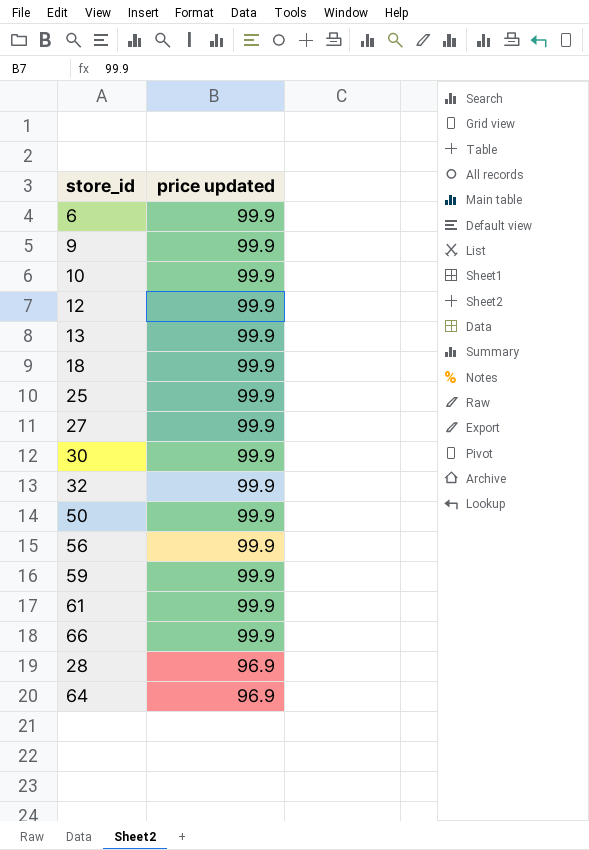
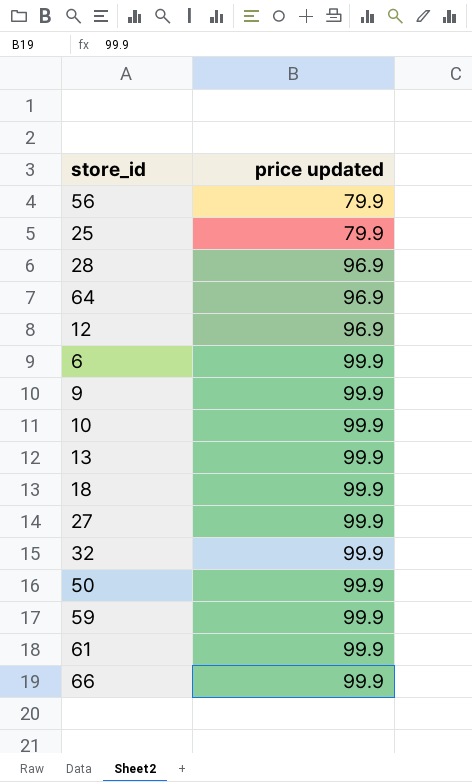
row order: price updated descending -> price updated ascending
row 30: 99.9 -> none
56 | price updated: 99.9 -> 79.9
25 | price updated: 99.9 -> 79.9
12 | price updated: 99.9 -> 96.9

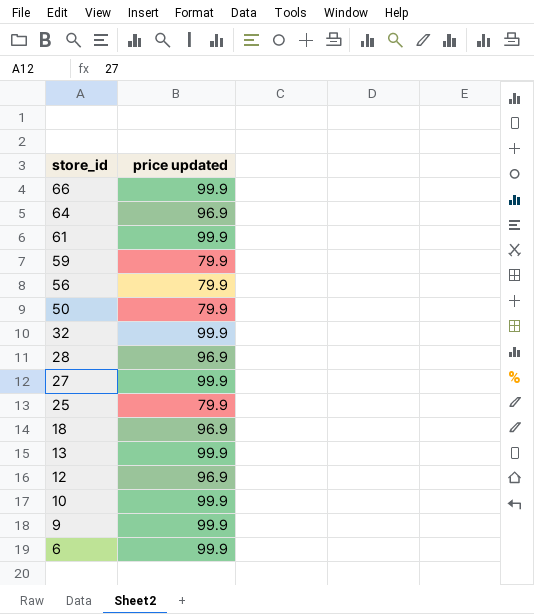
row order: price updated ascending -> store_id descending
59 | price updated: 99.9 -> 79.9
50 | price updated: 99.9 -> 79.9
18 | price updated: 99.9 -> 96.9

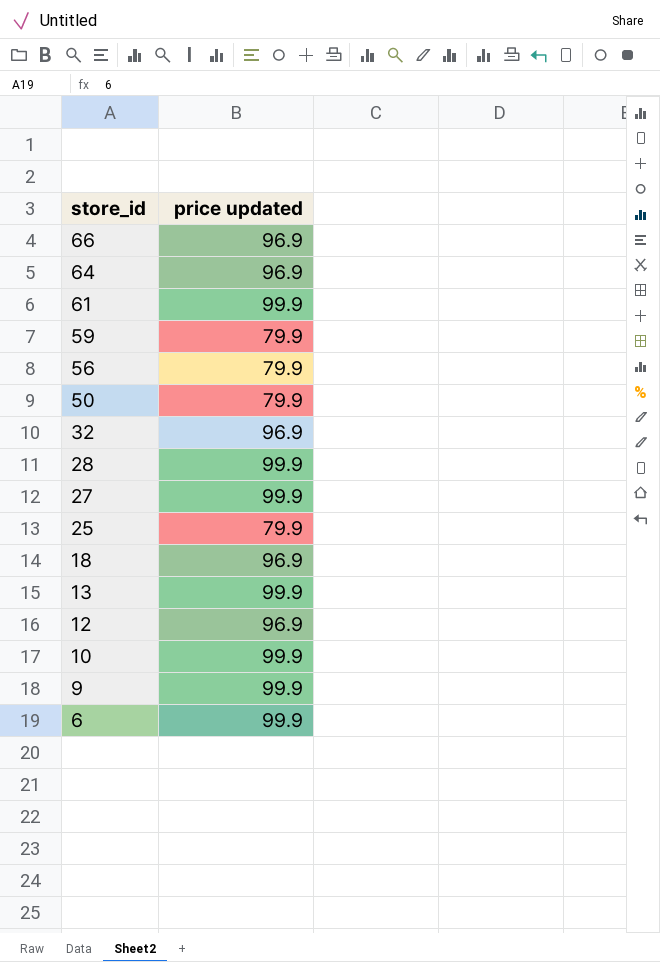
66 | price updated: 99.9 -> 96.9
32 | price updated: 99.9 -> 96.9
28 | price updated: 96.9 -> 99.9

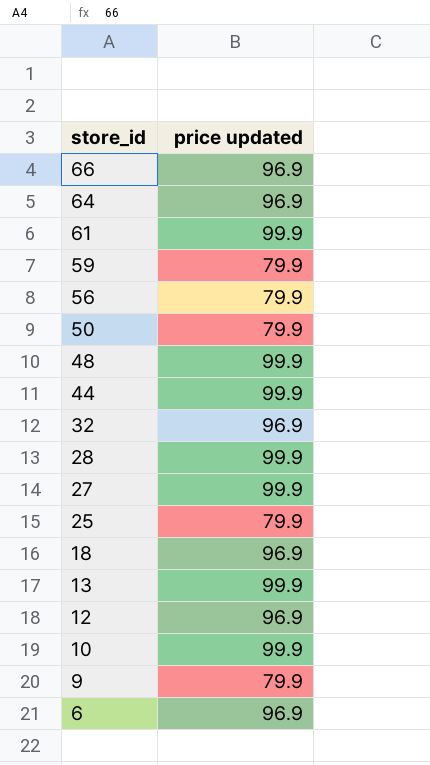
row 48: none -> 99.9
row 44: none -> 99.9
9 | price updated: 99.9 -> 79.9
6 | price updated: 99.9 -> 96.9

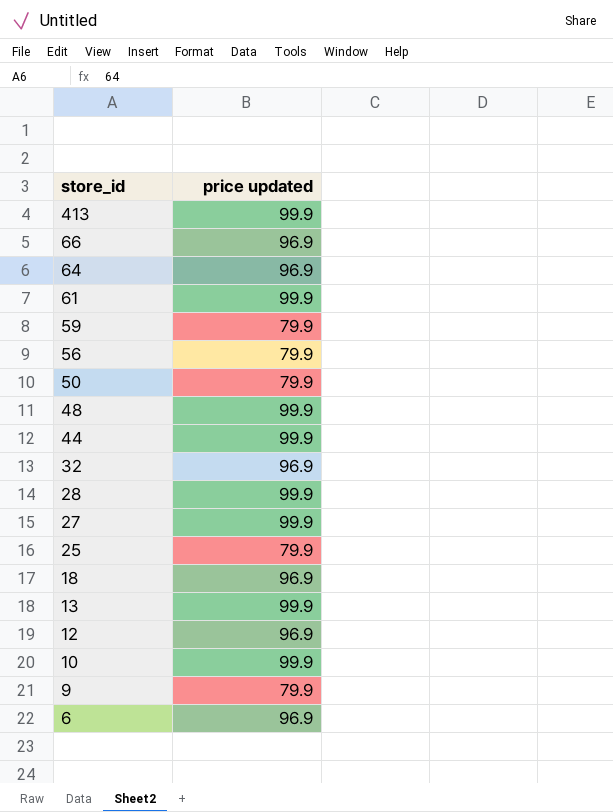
row 413: none -> 99.9

